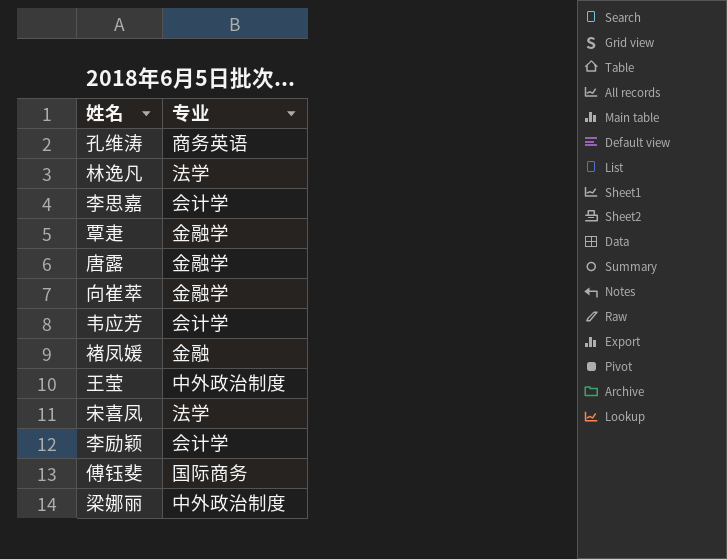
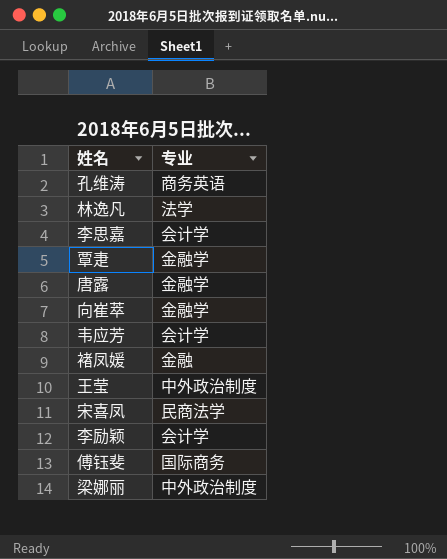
宋喜凤 | 专业: 法学 -> 民商法学

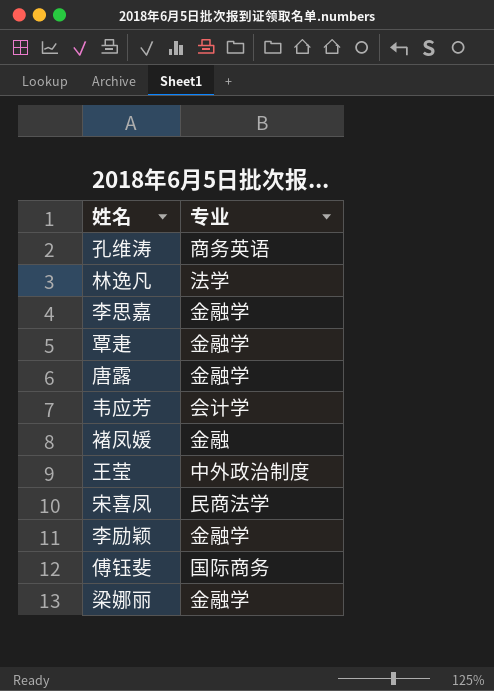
row 向崔萃: 金融学 -> none
李思嘉 | 专业: 会计学 -> 金融学
李励颖 | 专业: 会计学 -> 金融学
梁娜丽 | 专业: 中外政治制度 -> 金融学

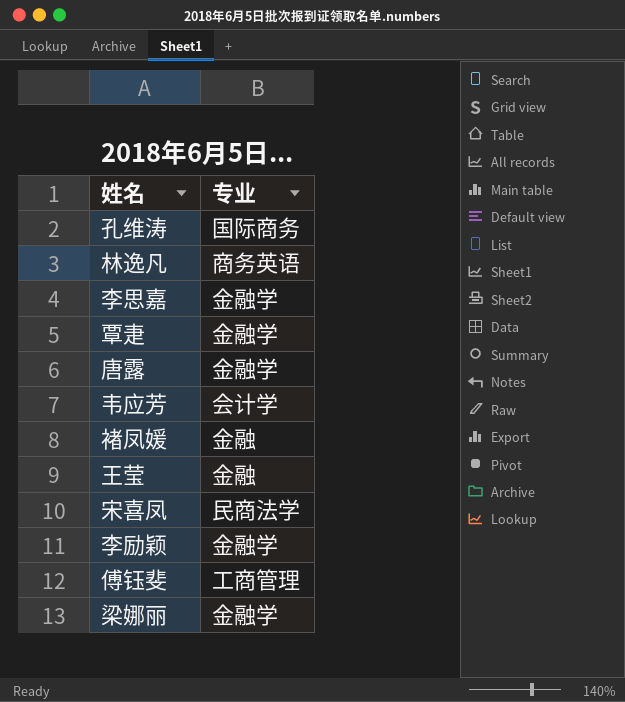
孔维涛 | 专业: 商务英语 -> 国际商务
林逸凡 | 专业: 法学 -> 商务英语
王莹 | 专业: 中外政治制度 -> 金融
傅钰斐 | 专业: 国际商务 -> 工商管理

